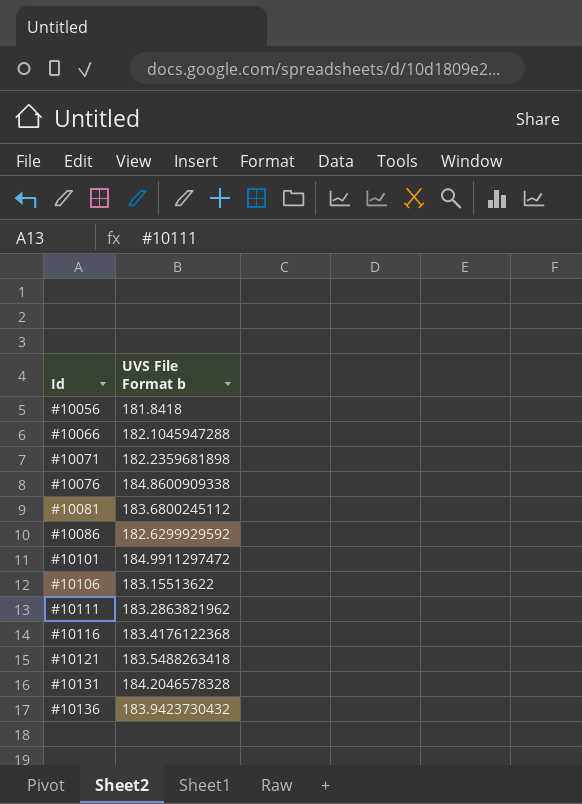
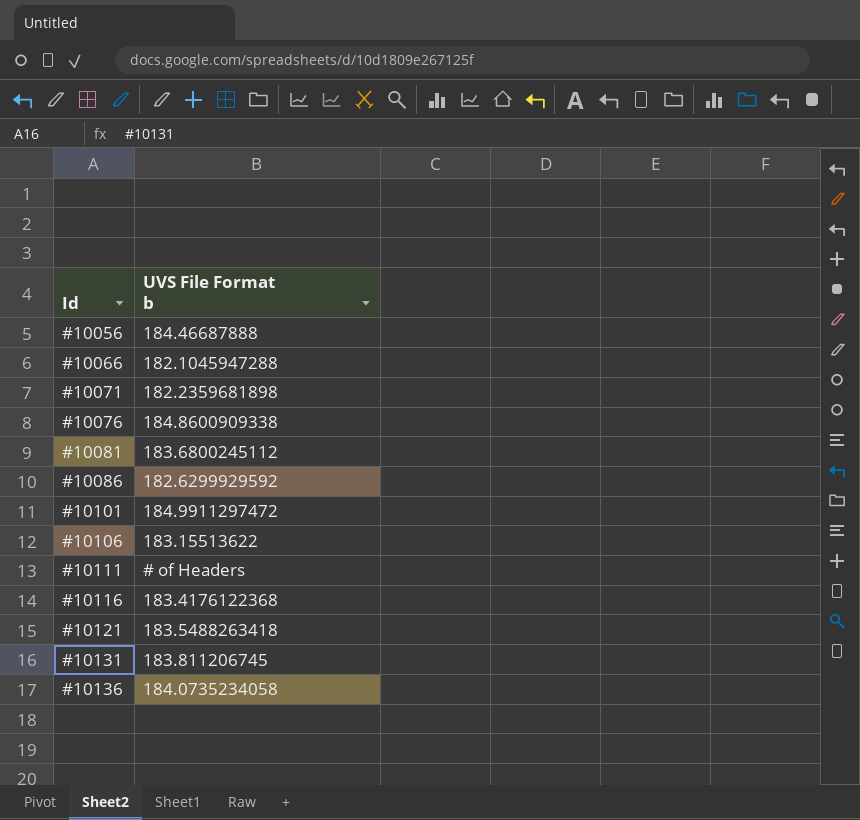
#10056 | UVS File Format b: 181.8418 -> 184.46687888
#10111 | UVS File Format b: 183.2863821962 -> # of Headers
#10131 | UVS File Format b: 184.2046578328 -> 183.811206745
#10136 | UVS File Format b: 183.9423730432 -> 184.0735234058

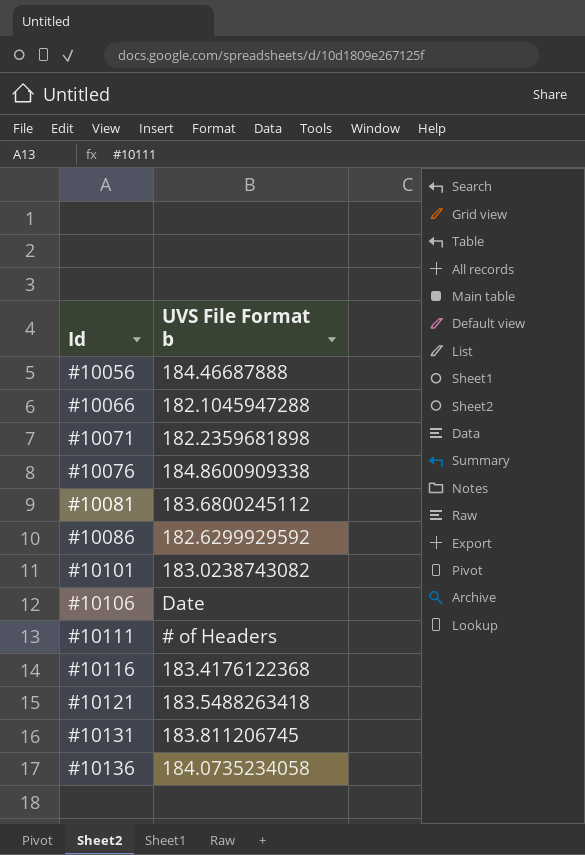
#10101 | UVS File Format b: 184.9911297472 -> 183.0238743082
#10106 | UVS File Format b: 183.15513622 -> Date

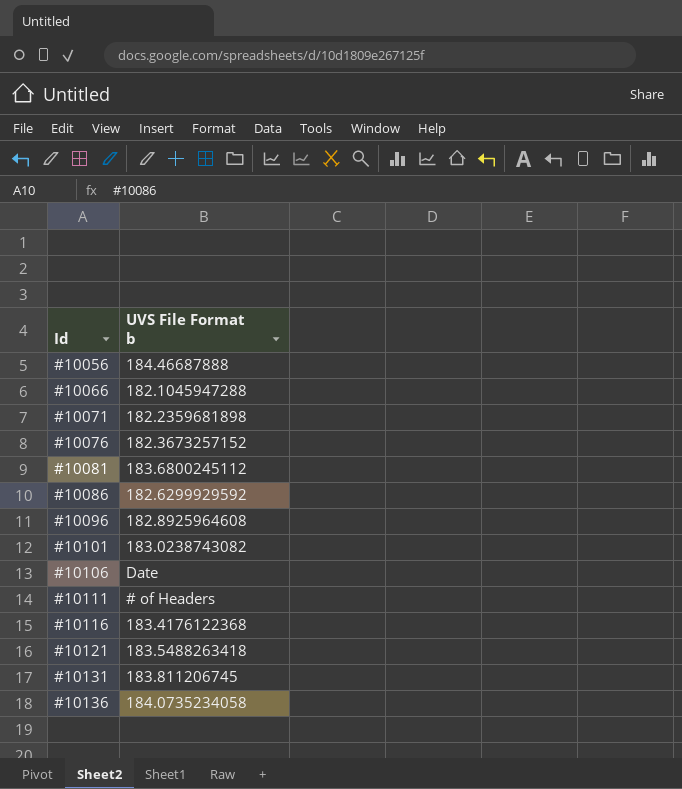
#10076 | UVS File Format b: 184.8600909338 -> 182.3673257152
row #10096: none -> 182.8925964608

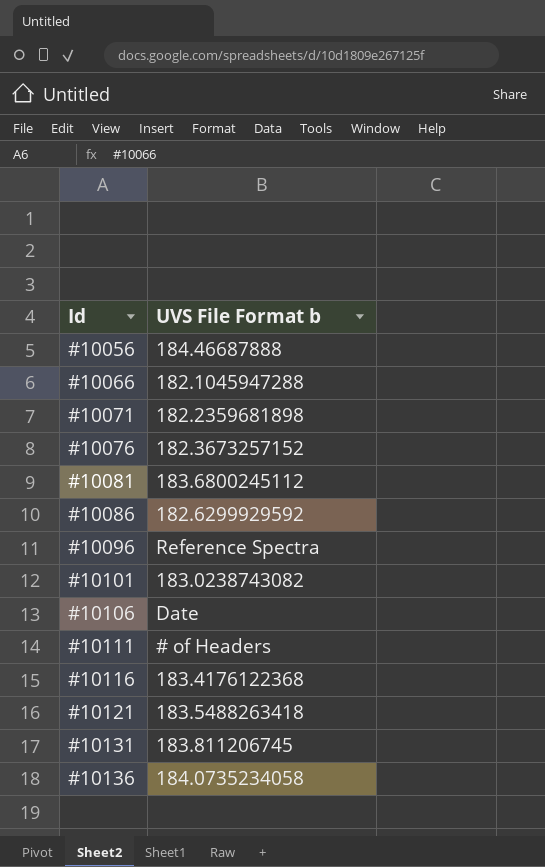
#10096 | UVS File Format b: 182.8925964608 -> Reference Spectra

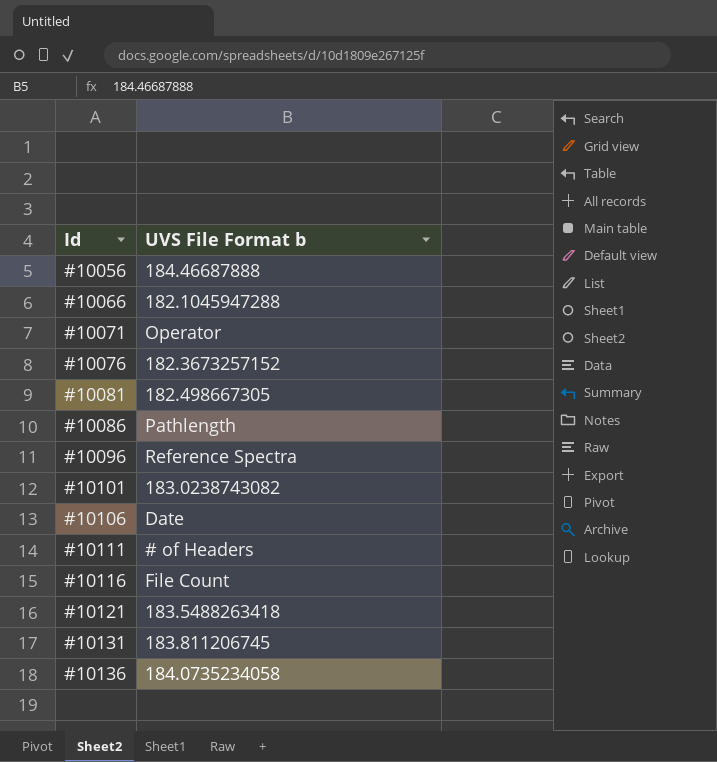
#10071 | UVS File Format b: 182.2359681898 -> Operator
#10081 | UVS File Format b: 183.6800245112 -> 182.498667305
#10086 | UVS File Format b: 182.6299929592 -> Pathlength
#10116 | UVS File Format b: 183.4176122368 -> File Count

